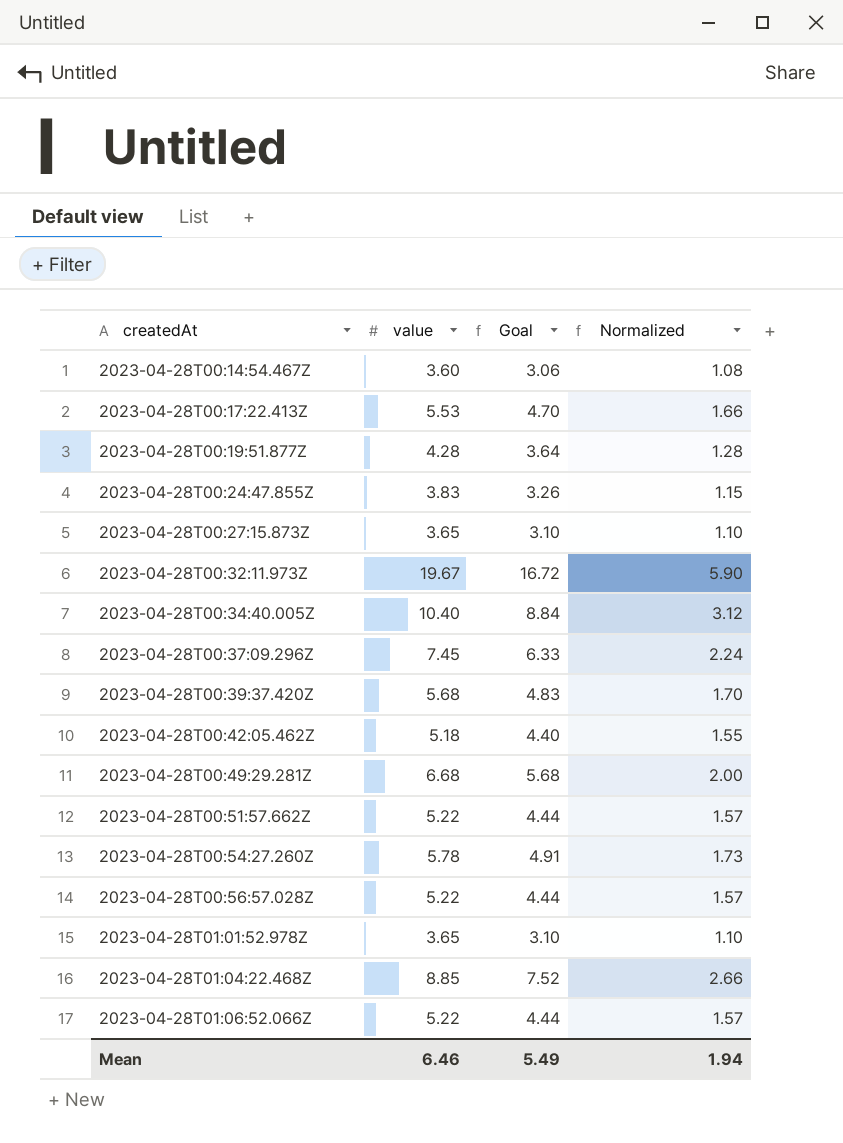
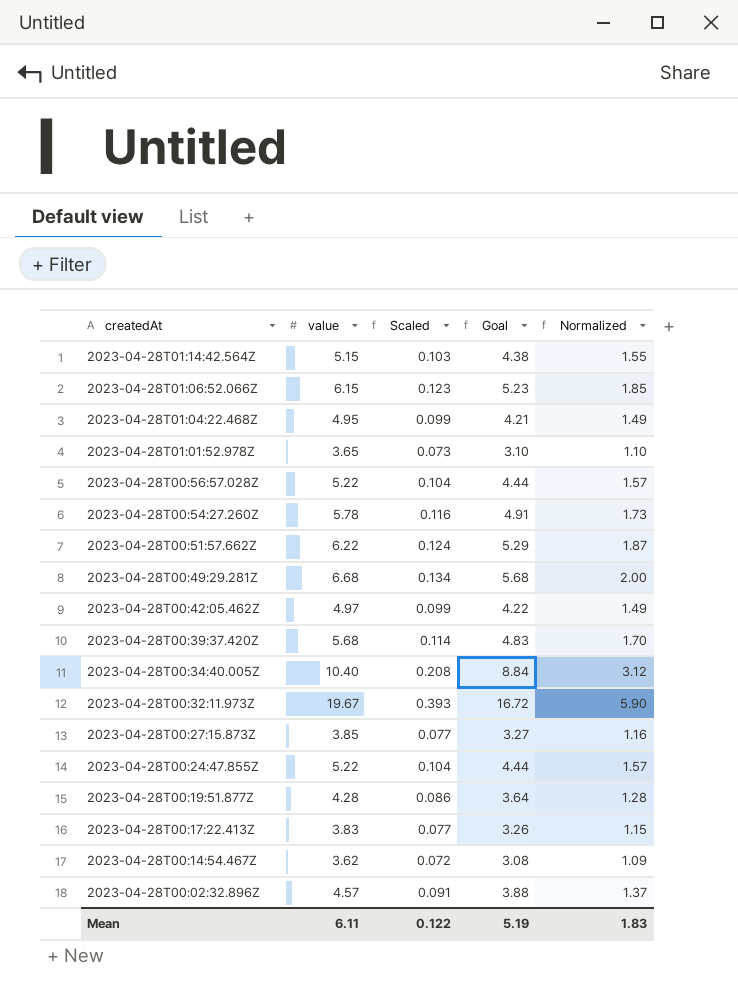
row order: createdAt ascending -> createdAt descending
column Scaled | formula: none -> [value] * 0.02
row 2023-04-28T00:37:09.296Z: 7.45 | 6.33 | 2.24 -> none
row 2023-04-28T01:14:42.564Z: none -> 5.15 | 0.103 | 4.38 | 1.55
2023-04-28T01:06:52.066Z | value: 5.22 -> 6.15
2023-04-28T01:06:52.066Z | Goal: 4.44 -> 5.23
2023-04-28T01:06:52.066Z | Normalized: 1.57 -> 1.85
2023-04-28T01:04:22.468Z | value: 8.85 -> 4.95
2023-04-28T01:04:22.468Z | Goal: 7.52 -> 4.21
2023-04-28T01:04:22.468Z | Normalized: 2.66 -> 1.49
2023-04-28T00:51:57.662Z | value: 5.22 -> 6.22
2023-04-28T00:51:57.662Z | Goal: 4.44 -> 5.29
2023-04-28T00:51:57.662Z | Normalized: 1.57 -> 1.87
2023-04-28T00:42:05.462Z | value: 5.18 -> 4.97
2023-04-28T00:42:05.462Z | Goal: 4.40 -> 4.22
2023-04-28T00:42:05.462Z | Normalized: 1.55 -> 1.49
2023-04-28T00:27:15.873Z | value: 3.65 -> 3.85
2023-04-28T00:27:15.873Z | Goal: 3.10 -> 3.27
2023-04-28T00:27:15.873Z | Normalized: 1.10 -> 1.16
2023-04-28T00:24:47.855Z | value: 3.83 -> 5.22
2023-04-28T00:24:47.855Z | Goal: 3.26 -> 4.44
2023-04-28T00:24:47.855Z | Normalized: 1.15 -> 1.57
2023-04-28T00:17:22.413Z | value: 5.53 -> 3.83
2023-04-28T00:17:22.413Z | Goal: 4.70 -> 3.26
2023-04-28T00:17:22.413Z | Normalized: 1.66 -> 1.15
2023-04-28T00:14:54.467Z | value: 3.60 -> 3.62
2023-04-28T00:14:54.467Z | Goal: 3.06 -> 3.08
2023-04-28T00:14:54.467Z | Normalized: 1.08 -> 1.09
row 2023-04-28T00:02:32.896Z: none -> 4.57 | 0.091 | 3.88 | 1.37
Mean | value: 6.46 -> 6.11
Mean | Goal: 5.49 -> 5.19
Mean | Normalized: 1.94 -> 1.83

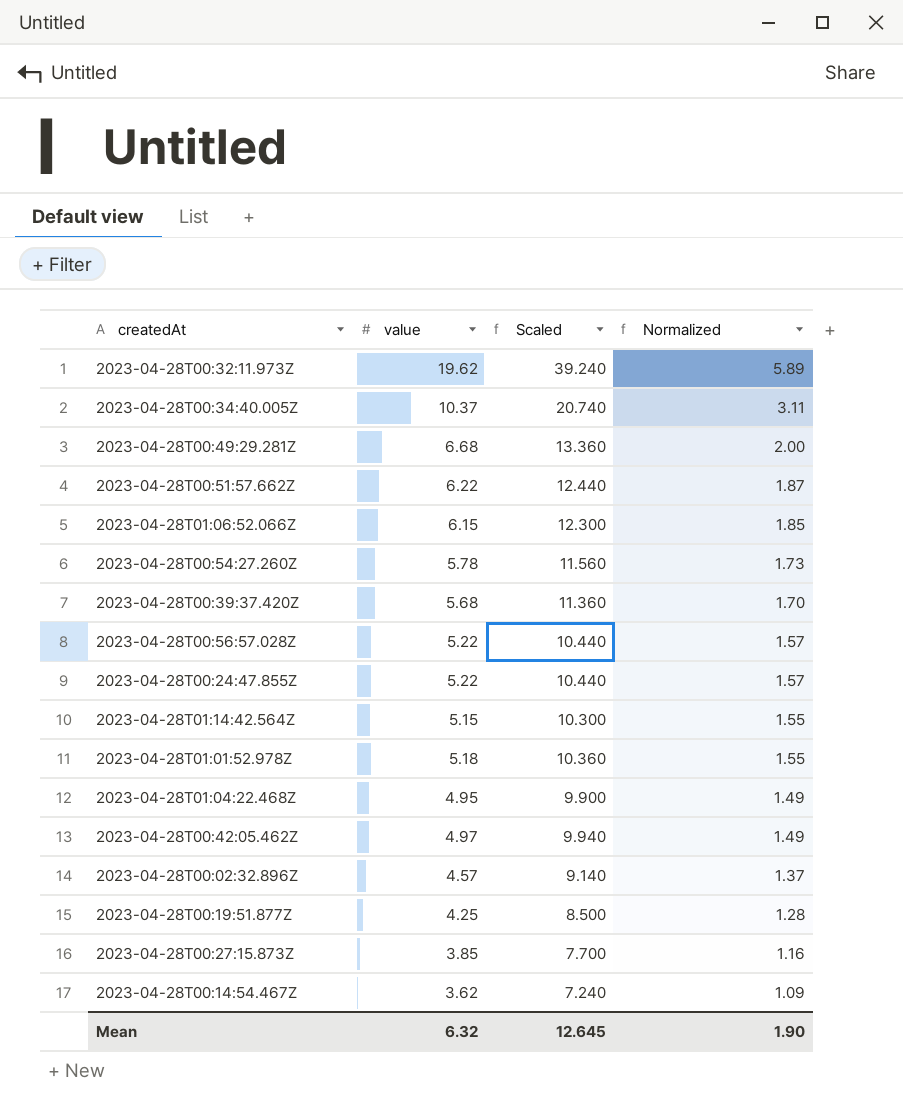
row order: createdAt descending -> Normalized descending
column Goal | formula: [value] * 0.85 -> none
column Scaled | formula: [value] * 0.02 -> [value] * 2
row 2023-04-28T00:17:22.413Z: 3.83 | 0.077 | 3.26 | 1.15 -> none
2023-04-28T00:32:11.973Z | value: 19.67 -> 19.62
2023-04-28T00:32:11.973Z | Normalized: 5.90 -> 5.89
2023-04-28T00:34:40.005Z | value: 10.40 -> 10.37
2023-04-28T00:34:40.005Z | Normalized: 3.12 -> 3.11
2023-04-28T01:01:52.978Z | value: 3.65 -> 5.18
2023-04-28T01:01:52.978Z | Normalized: 1.10 -> 1.55
2023-04-28T00:19:51.877Z | value: 4.28 -> 4.25
Mean | value: 6.11 -> 6.32
Mean | Scaled: 0.122 -> 12.645
Mean | Normalized: 1.83 -> 1.90

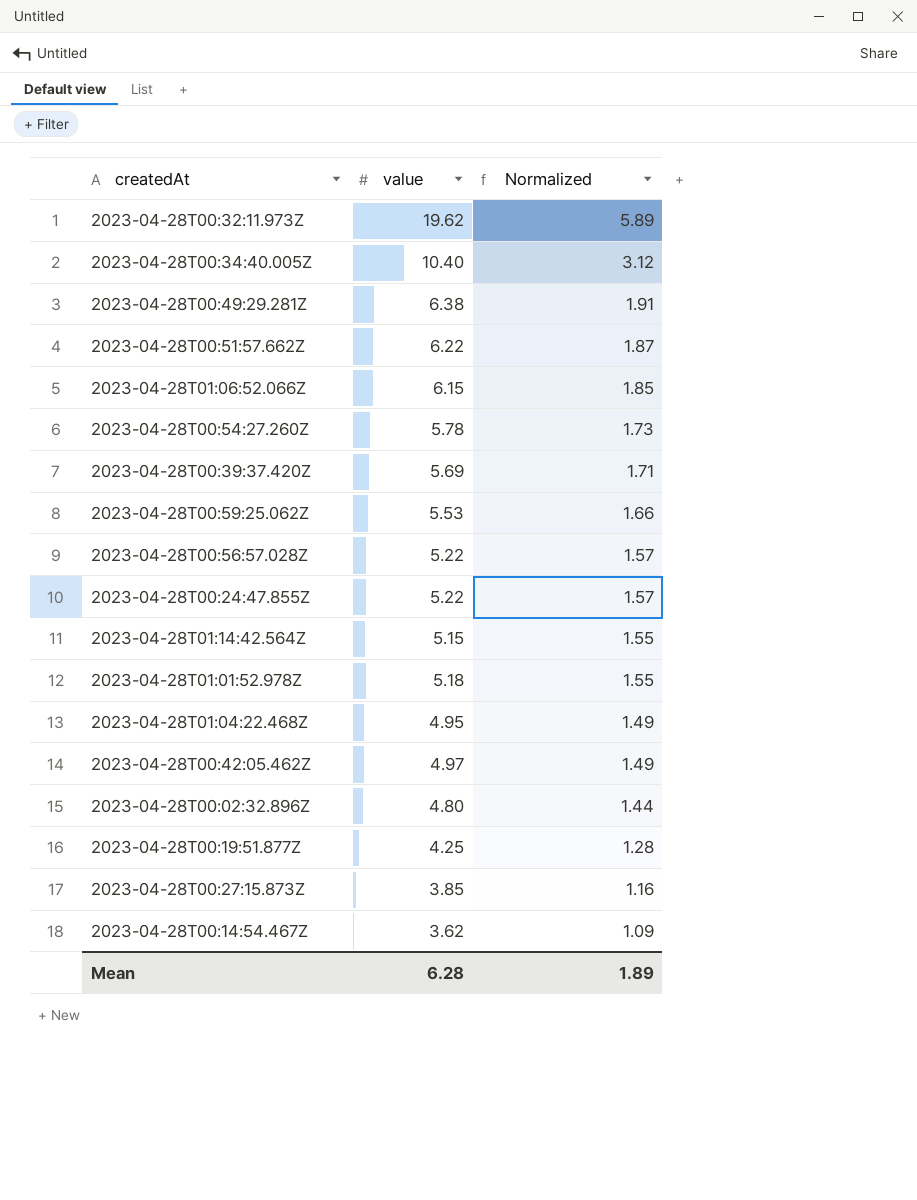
column Scaled | formula: [value] * 2 -> none
2023-04-28T00:34:40.005Z | value: 10.37 -> 10.40
2023-04-28T00:34:40.005Z | Normalized: 3.11 -> 3.12
2023-04-28T00:49:29.281Z | value: 6.68 -> 6.38
2023-04-28T00:49:29.281Z | Normalized: 2.00 -> 1.91
2023-04-28T00:39:37.420Z | value: 5.68 -> 5.69
2023-04-28T00:39:37.420Z | Normalized: 1.70 -> 1.71
row 2023-04-28T00:59:25.062Z: none -> 5.53 | 1.66
2023-04-28T00:02:32.896Z | value: 4.57 -> 4.80
2023-04-28T00:02:32.896Z | Normalized: 1.37 -> 1.44
Mean | value: 6.32 -> 6.28
Mean | Normalized: 1.90 -> 1.89

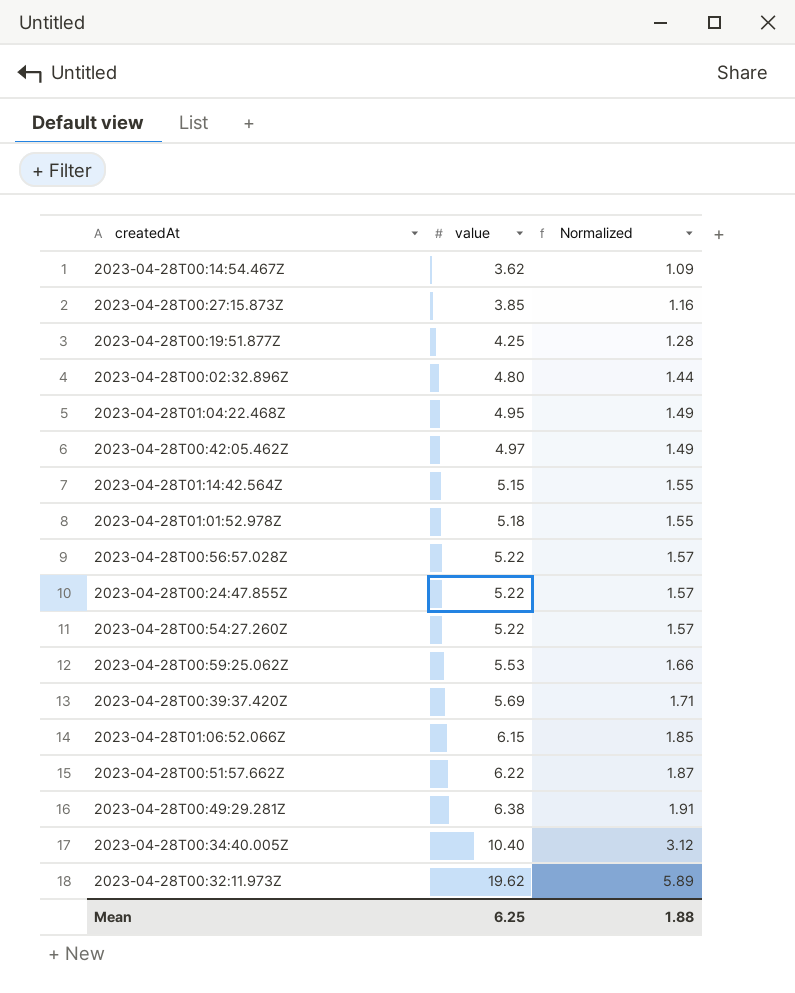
row order: Normalized descending -> value ascending
2023-04-28T00:54:27.260Z | value: 5.78 -> 5.22
2023-04-28T00:54:27.260Z | Normalized: 1.73 -> 1.57
Mean | value: 6.28 -> 6.25
Mean | Normalized: 1.89 -> 1.88

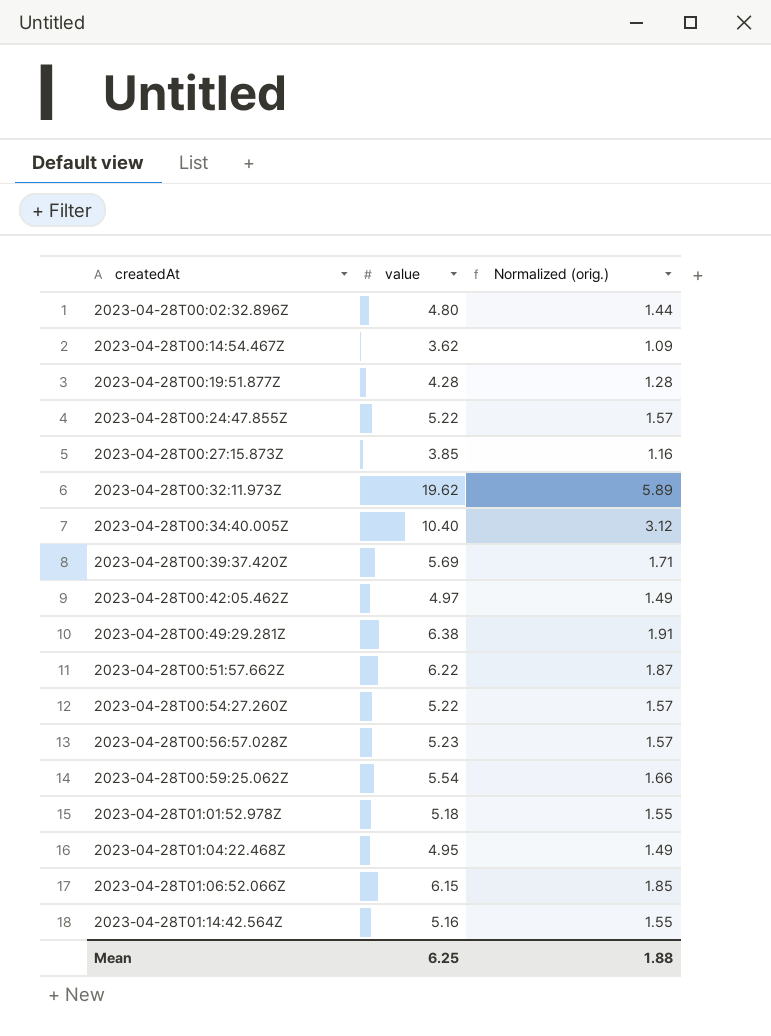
row order: value ascending -> createdAt ascending
column name: Normalized -> Normalized (orig.)
2023-04-28T00:19:51.877Z | value: 4.25 -> 4.28
2023-04-28T00:56:57.028Z | value: 5.22 -> 5.23
2023-04-28T00:59:25.062Z | value: 5.53 -> 5.54
2023-04-28T01:14:42.564Z | value: 5.15 -> 5.16

